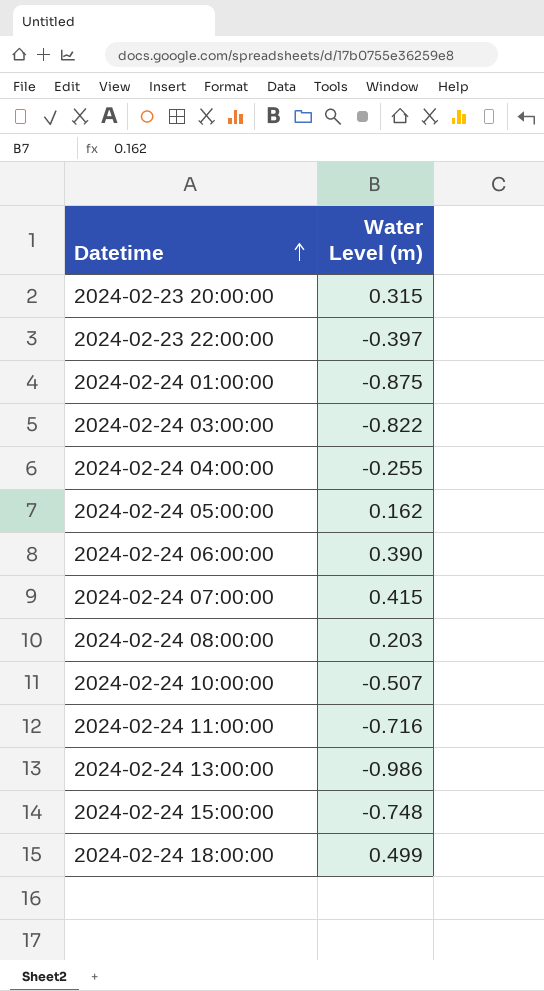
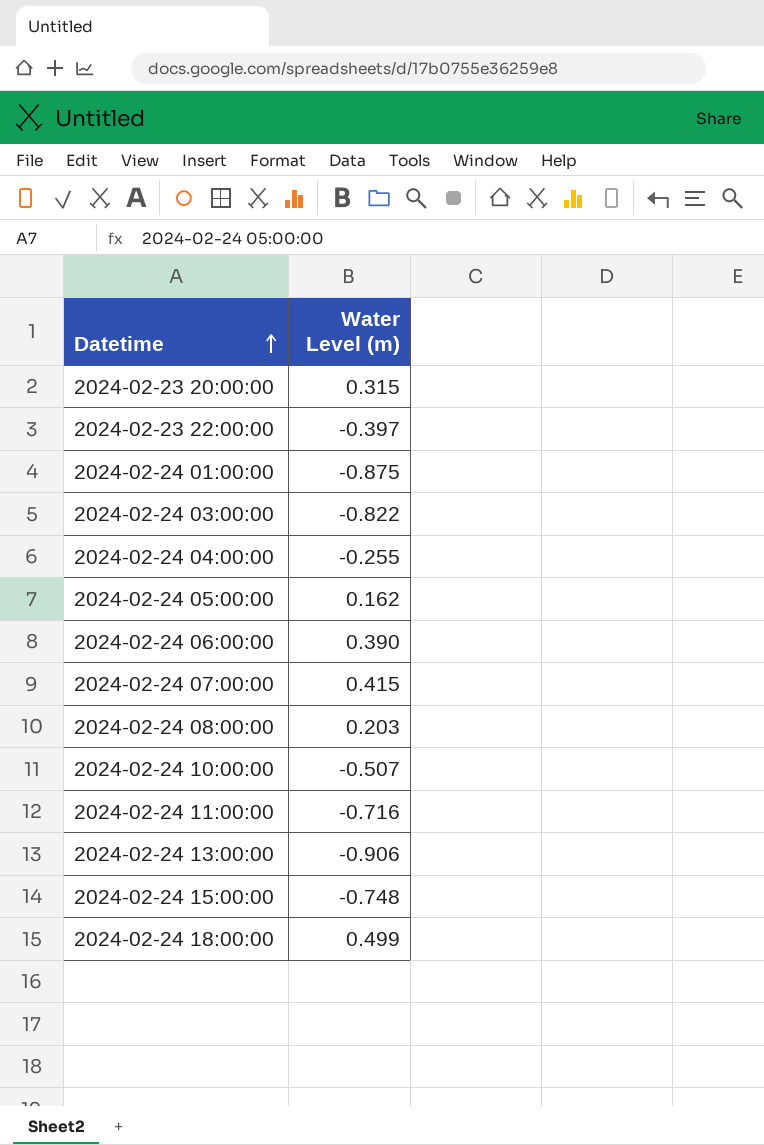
2024-02-24 13:00:00 | Water Level (m): -0.986 -> -0.906

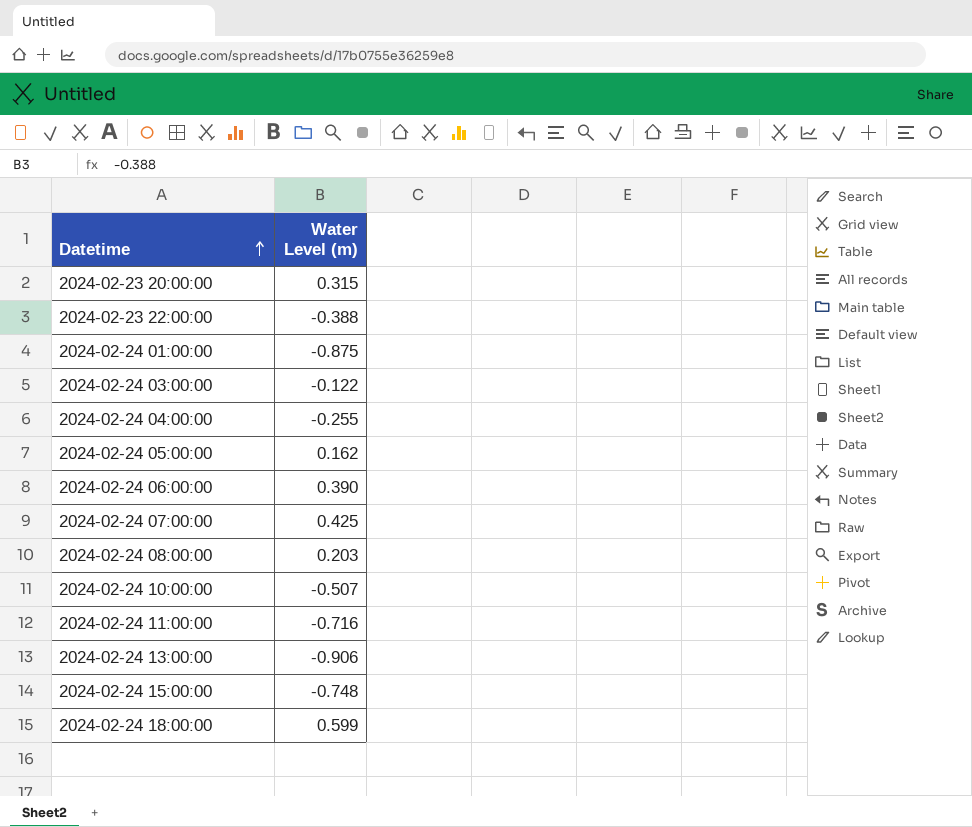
2024-02-23 22:00:00 | Water Level (m): -0.397 -> -0.388
2024-02-24 03:00:00 | Water Level (m): -0.822 -> -0.122
2024-02-24 07:00:00 | Water Level (m): 0.415 -> 0.425
2024-02-24 18:00:00 | Water Level (m): 0.499 -> 0.599

